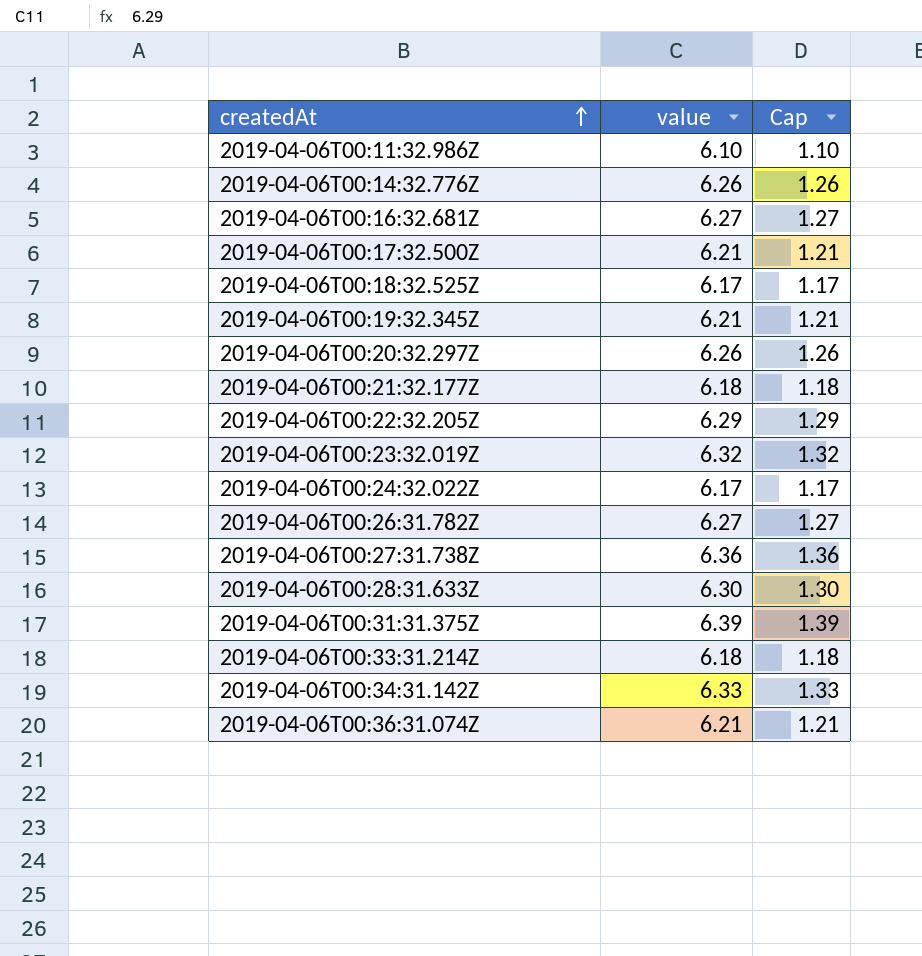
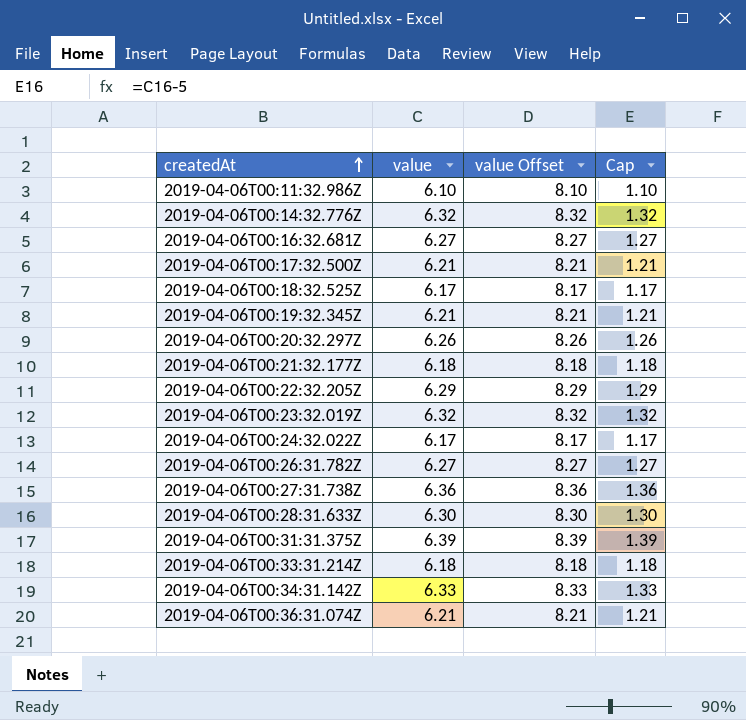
column value Offset | formula: none -> [value] + 2
2019-04-06T00:14:32.776Z | value: 6.26 -> 6.32
2019-04-06T00:14:32.776Z | Cap: 1.26 -> 1.32

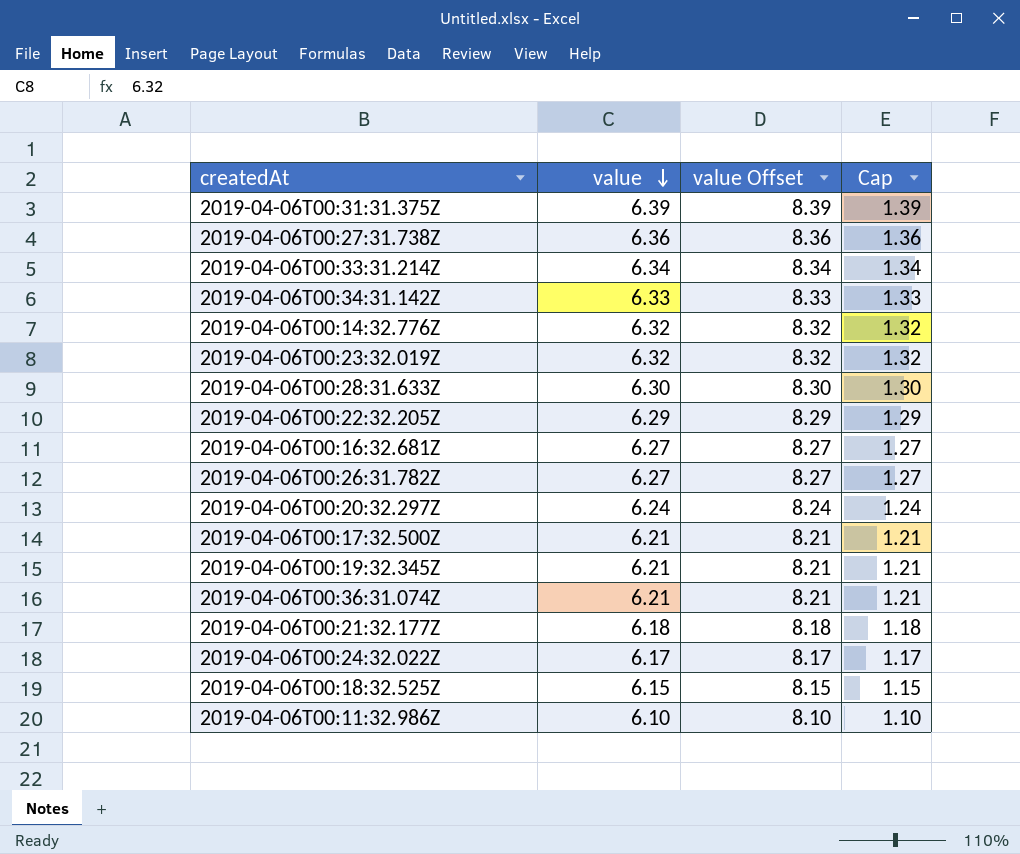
row order: createdAt ascending -> value descending
2019-04-06T00:33:31.214Z | value: 6.18 -> 6.34
2019-04-06T00:33:31.214Z | value Offset: 8.18 -> 8.34
2019-04-06T00:33:31.214Z | Cap: 1.18 -> 1.34
2019-04-06T00:20:32.297Z | value: 6.26 -> 6.24
2019-04-06T00:20:32.297Z | value Offset: 8.26 -> 8.24
2019-04-06T00:20:32.297Z | Cap: 1.26 -> 1.24
2019-04-06T00:18:32.525Z | value: 6.17 -> 6.15
2019-04-06T00:18:32.525Z | value Offset: 8.17 -> 8.15
2019-04-06T00:18:32.525Z | Cap: 1.17 -> 1.15

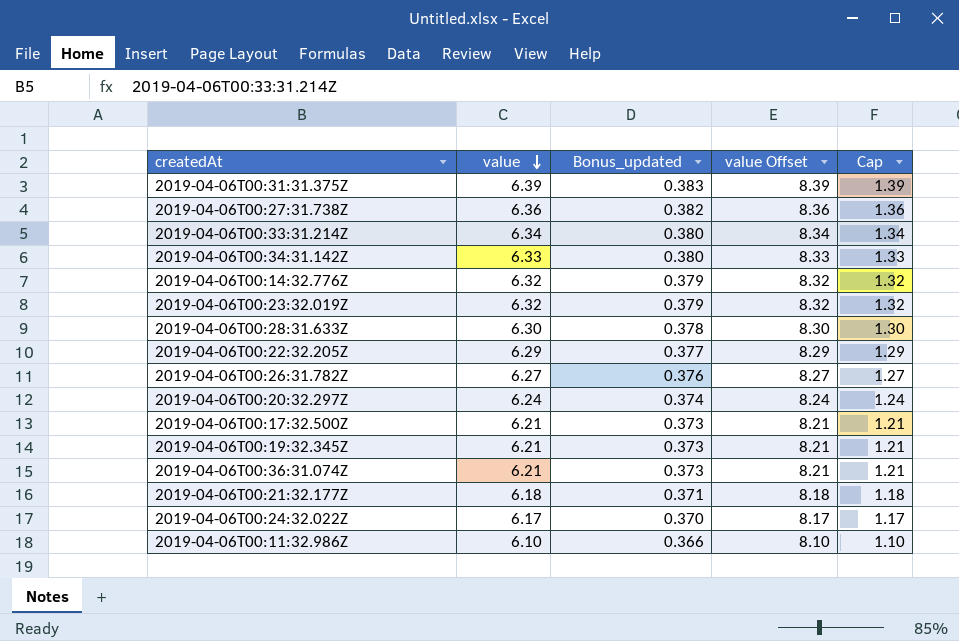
column Bonus_updated | formula: none -> [value] * 0.06
row 2019-04-06T00:16:32.681Z: 6.27 | 8.27 | 1.27 -> none
row 2019-04-06T00:18:32.525Z: 6.15 | 8.15 | 1.15 -> none

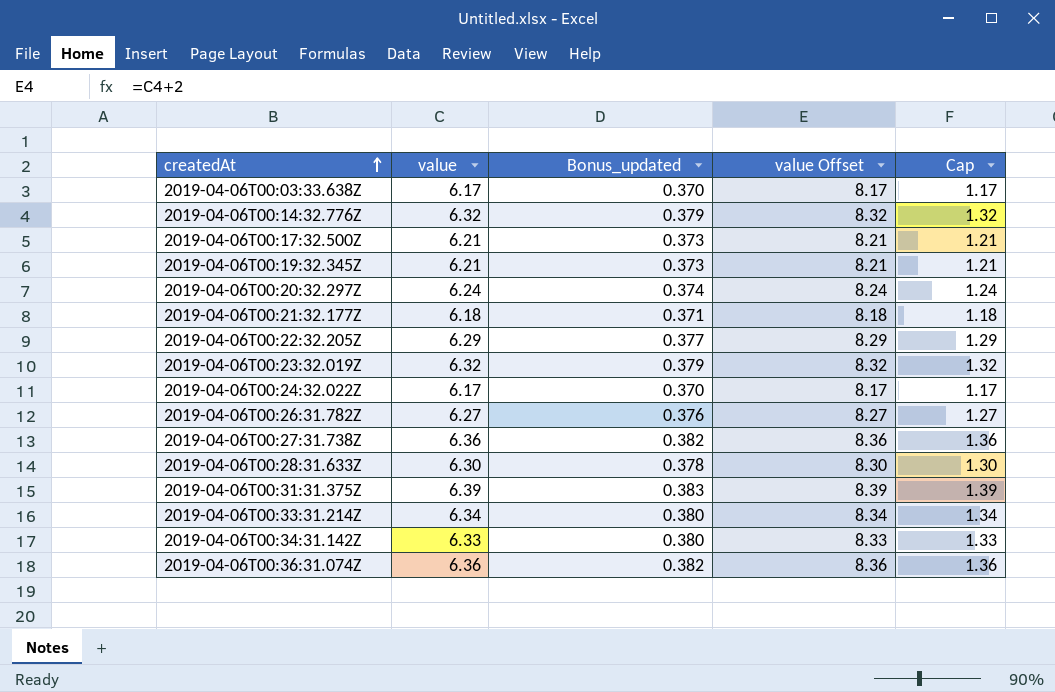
row order: value descending -> createdAt ascending
row 2019-04-06T00:11:32.986Z: 6.10 | 0.366 | 8.10 | 1.10 -> none
row 2019-04-06T00:03:33.638Z: none -> 6.17 | 0.370 | 8.17 | 1.17
2019-04-06T00:36:31.074Z | value: 6.21 -> 6.36
2019-04-06T00:36:31.074Z | Bonus_updated: 0.373 -> 0.382
2019-04-06T00:36:31.074Z | value Offset: 8.21 -> 8.36
2019-04-06T00:36:31.074Z | Cap: 1.21 -> 1.36

